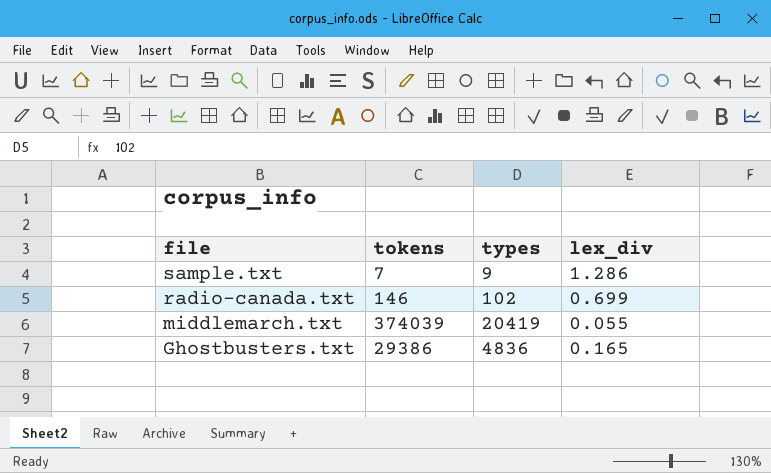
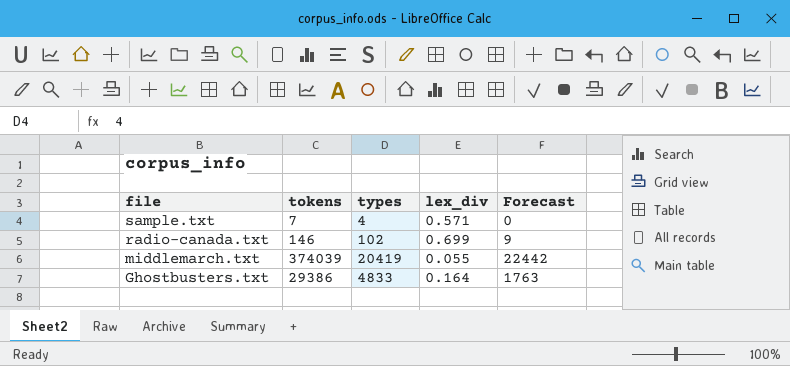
column Forecast | formula: none -> [tokens] * 0.06
sample.txt | types: 9 -> 4
sample.txt | lex_div: 1.286 -> 0.571
Ghostbusters.txt | types: 4836 -> 4833
Ghostbusters.txt | lex_div: 0.165 -> 0.164

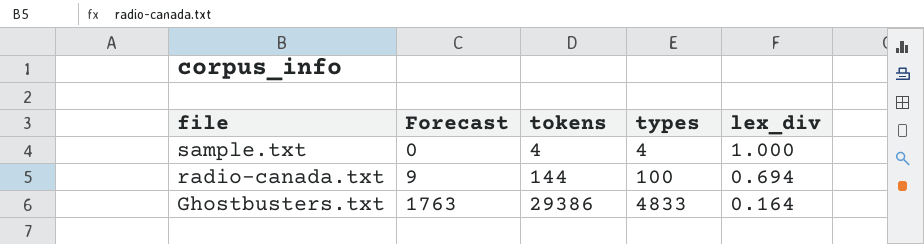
column Forecast | position: 5 -> 2
row middlemarch.txt: 374039 | 20419 | 0.055 | 22442 -> none
sample.txt | tokens: 7 -> 4
sample.txt | lex_div: 0.571 -> 1.000
radio-canada.txt | tokens: 146 -> 144
radio-canada.txt | types: 102 -> 100
radio-canada.txt | lex_div: 0.699 -> 0.694

